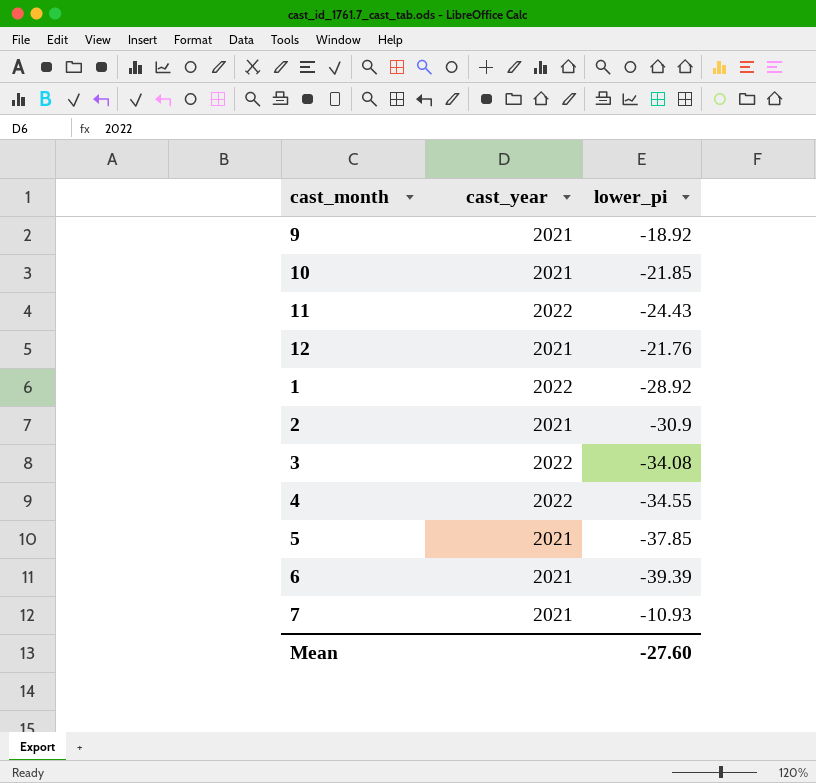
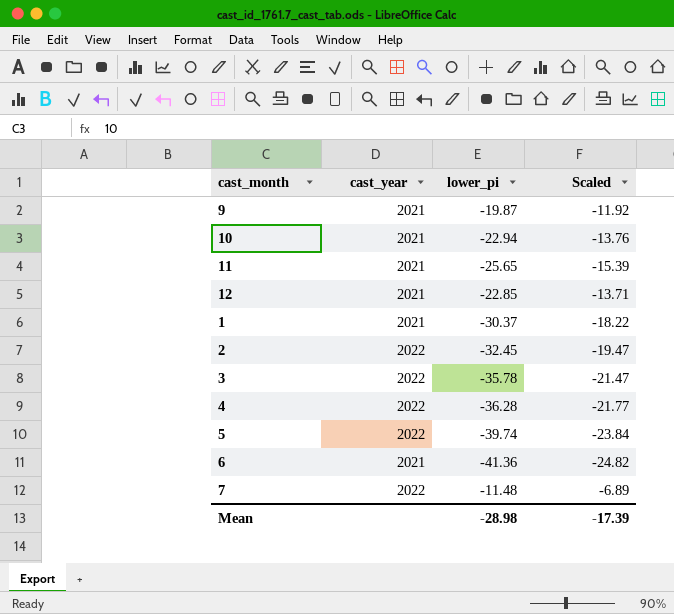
column Scaled | formula: none -> [lower_pi] * 0.6
9 | lower_pi: -18.92 -> -19.87
10 | lower_pi: -21.85 -> -22.94
11 | cast_year: 2022 -> 2021
11 | lower_pi: -24.43 -> -25.65
12 | lower_pi: -21.76 -> -22.85
1 | cast_year: 2022 -> 2021
1 | lower_pi: -28.92 -> -30.37
2 | cast_year: 2021 -> 2022
2 | lower_pi: -30.9 -> -32.45
3 | lower_pi: -34.08 -> -35.78
4 | lower_pi: -34.55 -> -36.28
5 | cast_year: 2021 -> 2022
5 | lower_pi: -37.85 -> -39.74
6 | lower_pi: -39.39 -> -41.36
7 | cast_year: 2021 -> 2022
7 | lower_pi: -10.93 -> -11.48
Mean | lower_pi: -27.60 -> -28.98

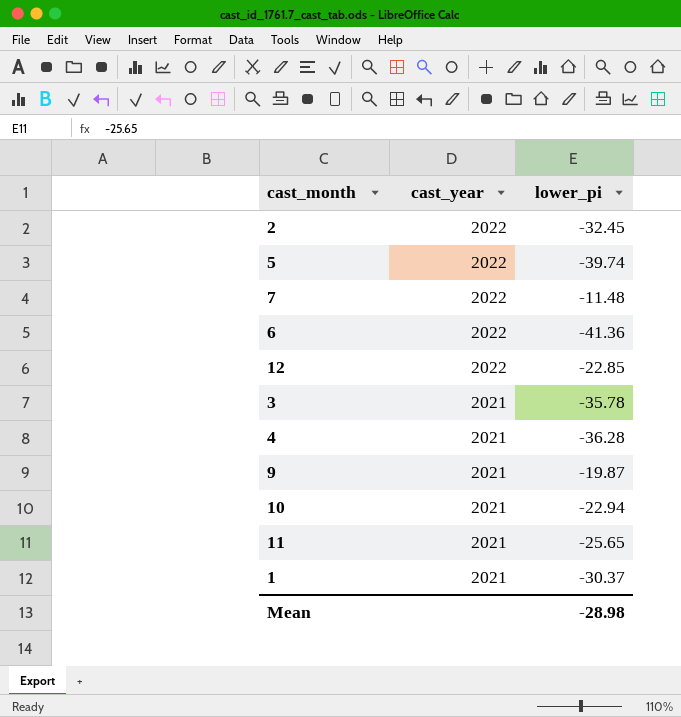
row order: none -> cast_year descending
column Scaled | formula: [lower_pi] * 0.6 -> none
6 | cast_year: 2021 -> 2022
12 | cast_year: 2021 -> 2022
3 | cast_year: 2022 -> 2021
4 | cast_year: 2022 -> 2021

